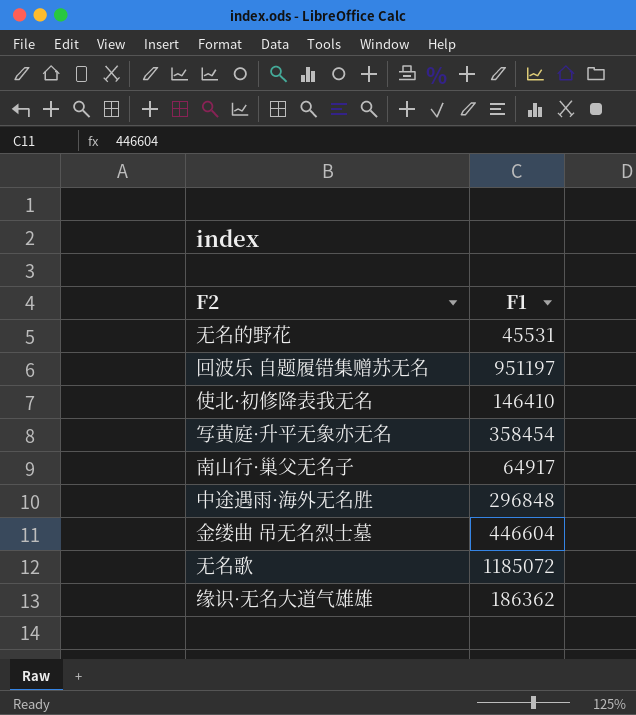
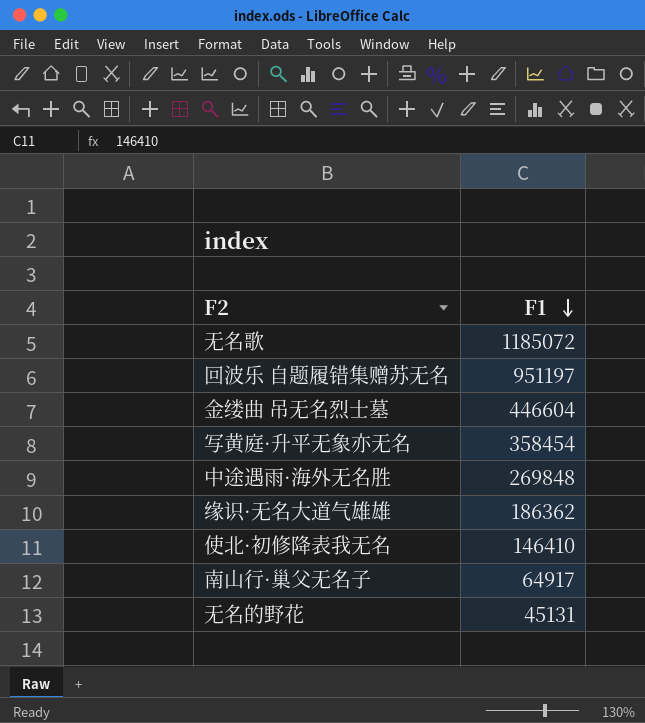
row order: none -> F1 descending
中途遇雨·海外无名胜 | F1: 296848 -> 269848
无名的野花 | F1: 45531 -> 45131

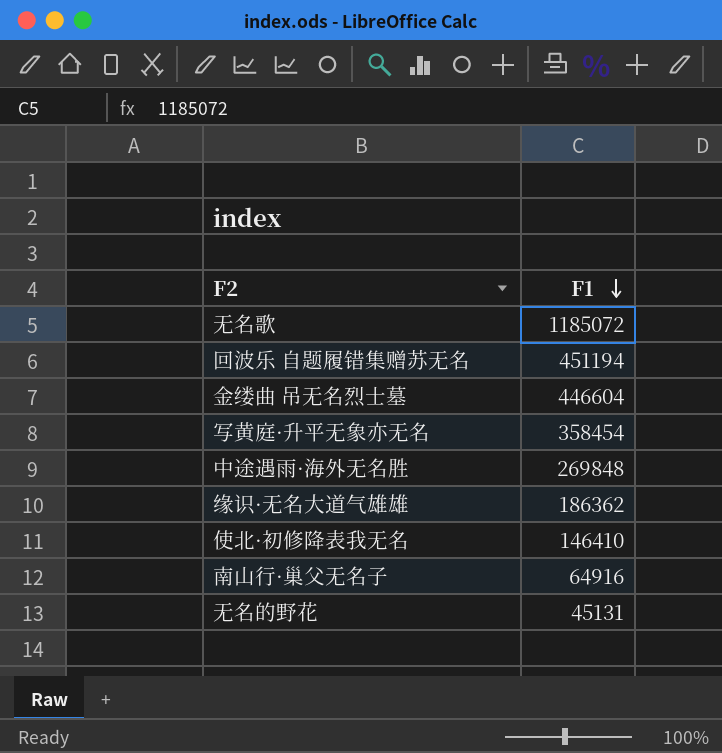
回波乐 自题履错集赠苏无名 | F1: 951197 -> 451194
南山行·巢父无名子 | F1: 64917 -> 64916

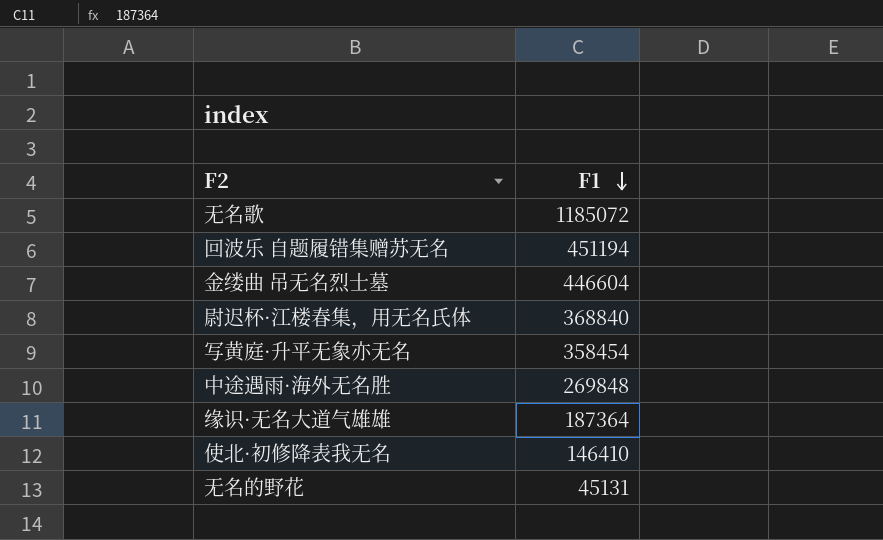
row 南山行·巢父无名子: 64916 -> none
row 尉迟杯·江楼春集，用无名氏体: none -> 368840
缘识·无名大道气雄雄 | F1: 186362 -> 187364

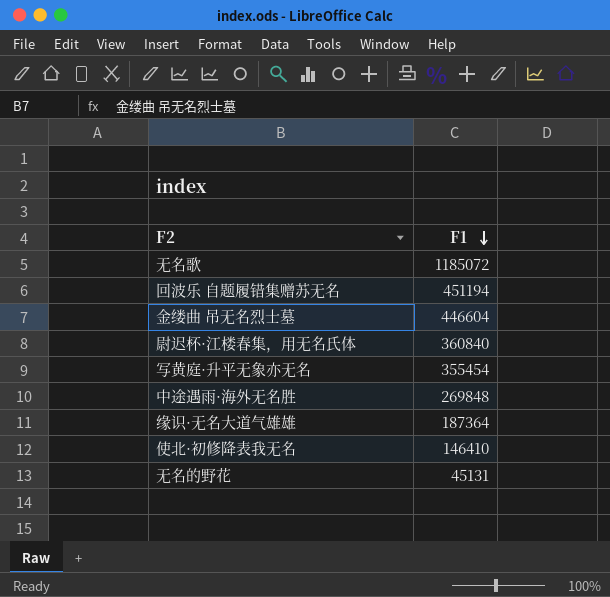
尉迟杯·江楼春集，用无名氏体 | F1: 368840 -> 360840
写黄庭·升平无象亦无名 | F1: 358454 -> 355454

